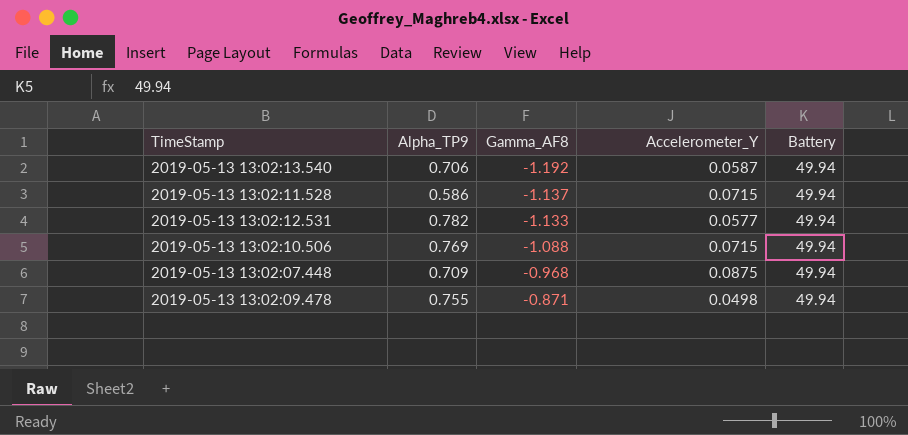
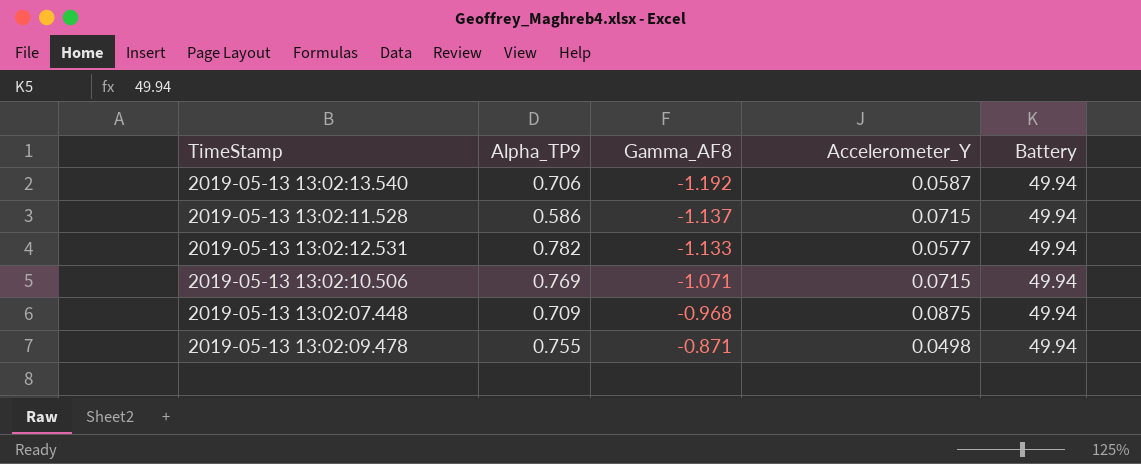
2019-05-13 13:02:10.506 | Gamma_AF8: -1.088 -> -1.071

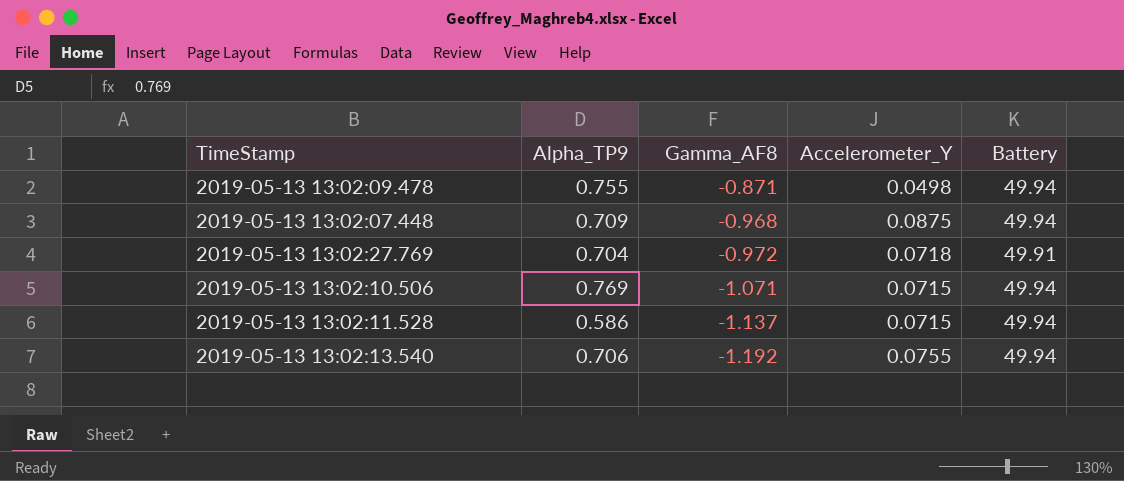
row order: Gamma_AF8 ascending -> Gamma_AF8 descending
row 2019-05-13 13:02:12.531: 0.782 | -1.133 | 0.0577 | 49.94 -> none
row 2019-05-13 13:02:27.769: none -> 0.704 | -0.972 | 0.0718 | 49.91
2019-05-13 13:02:13.540 | Accelerometer_Y: 0.0587 -> 0.0755

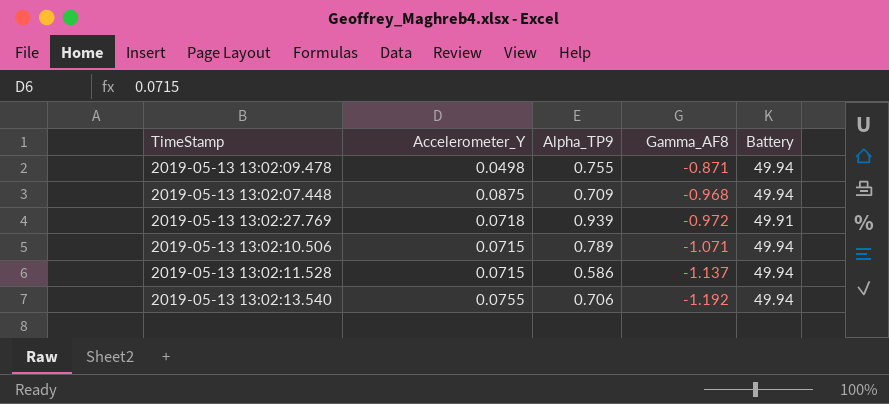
column Accelerometer_Y | position: 4 -> 2
2019-05-13 13:02:27.769 | Alpha_TP9: 0.704 -> 0.939
2019-05-13 13:02:10.506 | Alpha_TP9: 0.769 -> 0.789

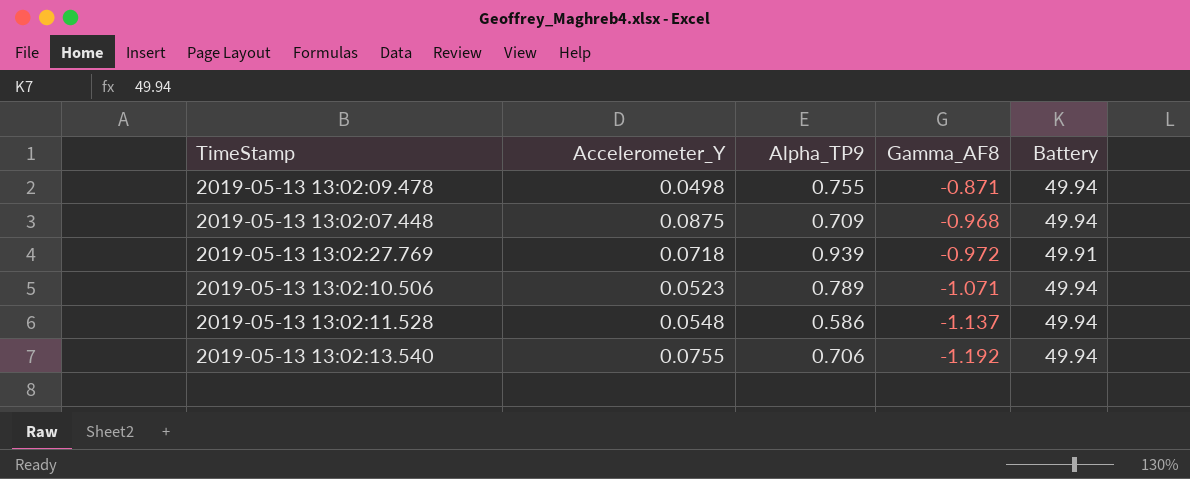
2019-05-13 13:02:10.506 | Accelerometer_Y: 0.0715 -> 0.0523
2019-05-13 13:02:11.528 | Accelerometer_Y: 0.0715 -> 0.0548

